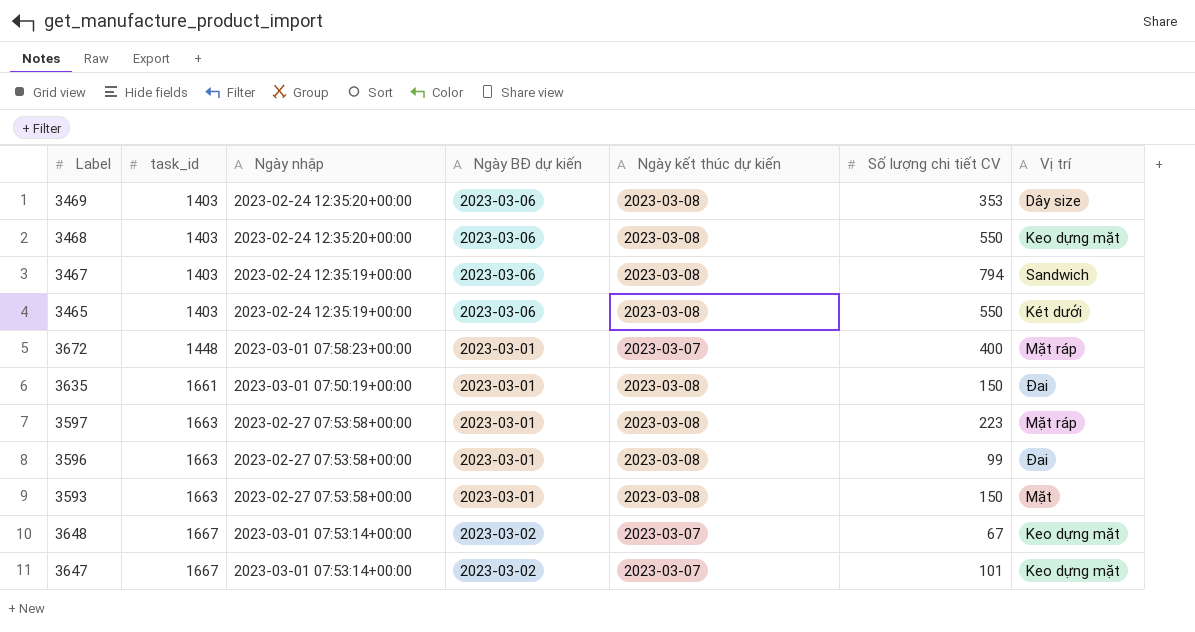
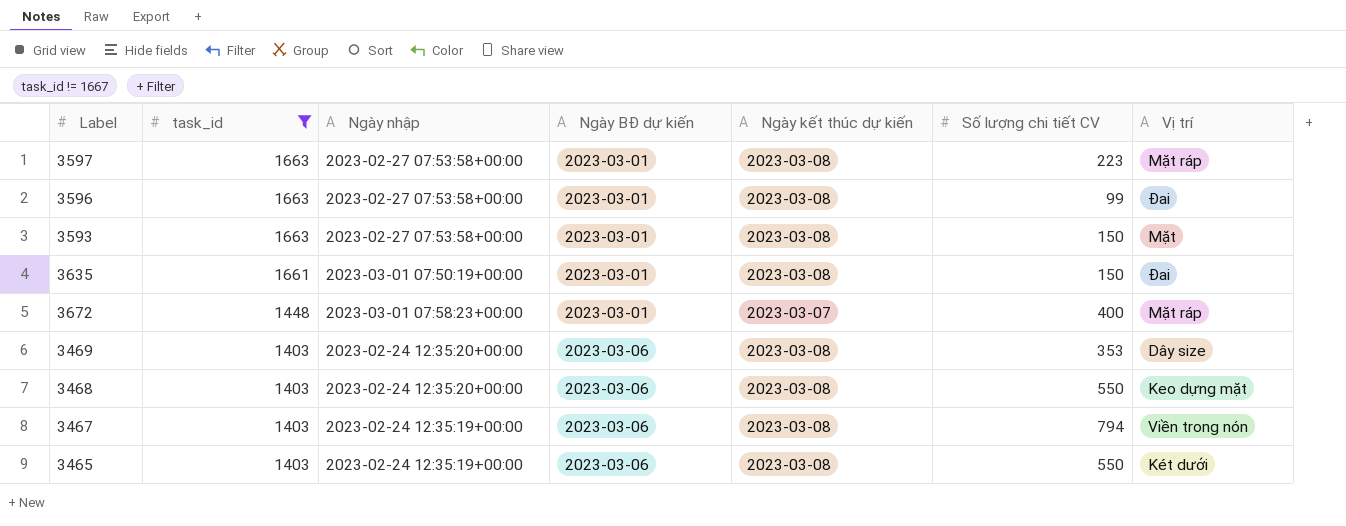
filter: none -> task_id != 1667
row order: task_id ascending -> task_id descending
3467 | Vị trí: Sandwich -> Viền trong nón

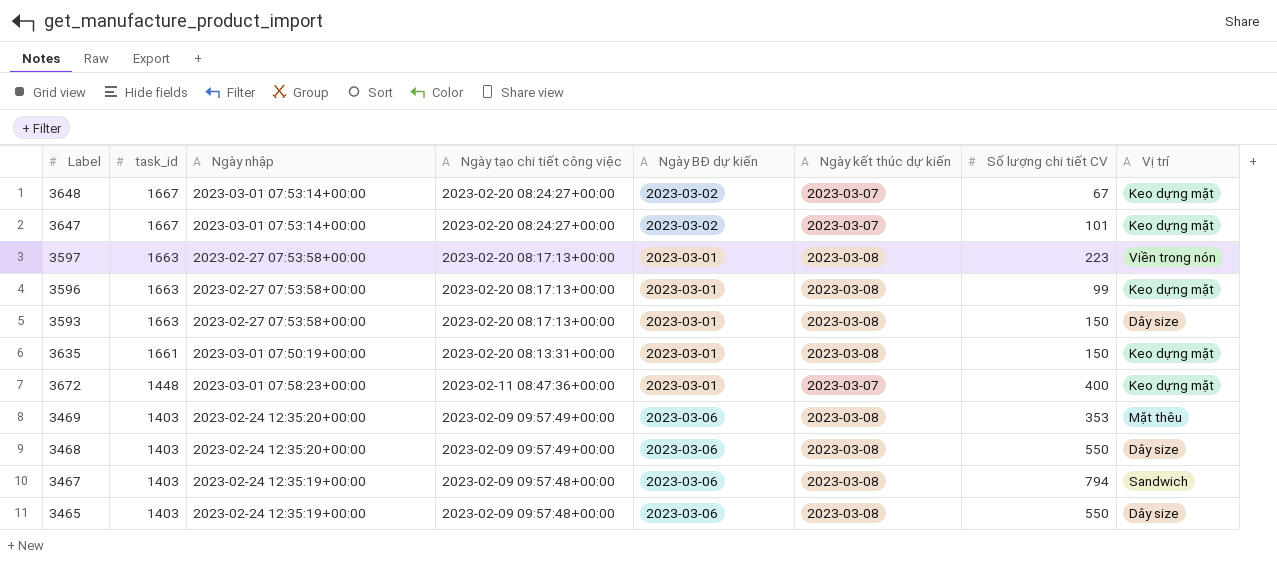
filter: task_id != 1667 -> none
column Ngày tạo chi tiết công việc | position: none -> 4
3597 | Vị trí: Mặt ráp -> Viền trong nón
3596 | Vị trí: Đai -> Keo dựng mặt
3593 | Vị trí: Mặt -> Dây size
3635 | Vị trí: Đai -> Keo dựng mặt
3672 | Vị trí: Mặt ráp -> Keo dựng mặt
3469 | Vị trí: Dây size -> Mặt thêu
3468 | Vị trí: Keo dựng mặt -> Dây size
3467 | Vị trí: Viền trong nón -> Sandwich
3465 | Vị trí: Két dưới -> Dây size

